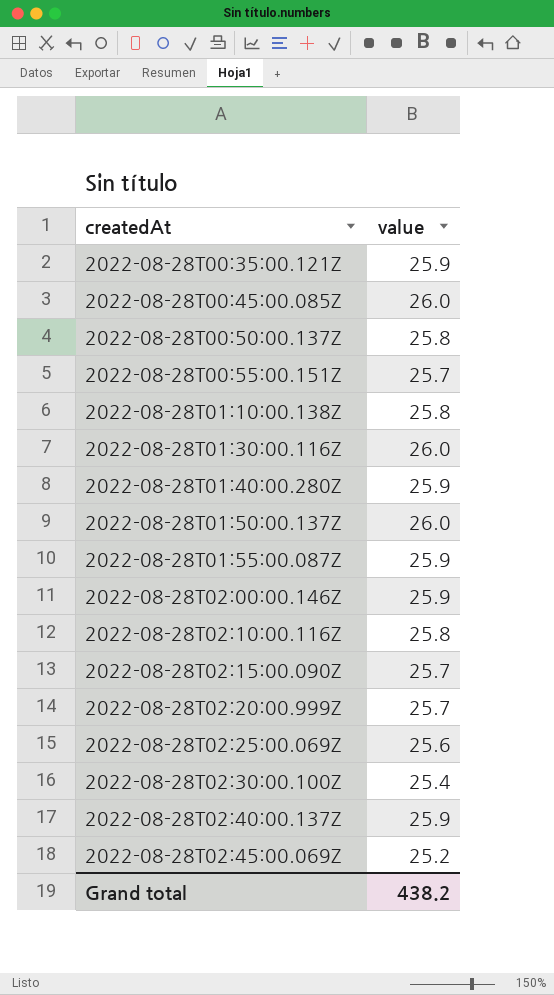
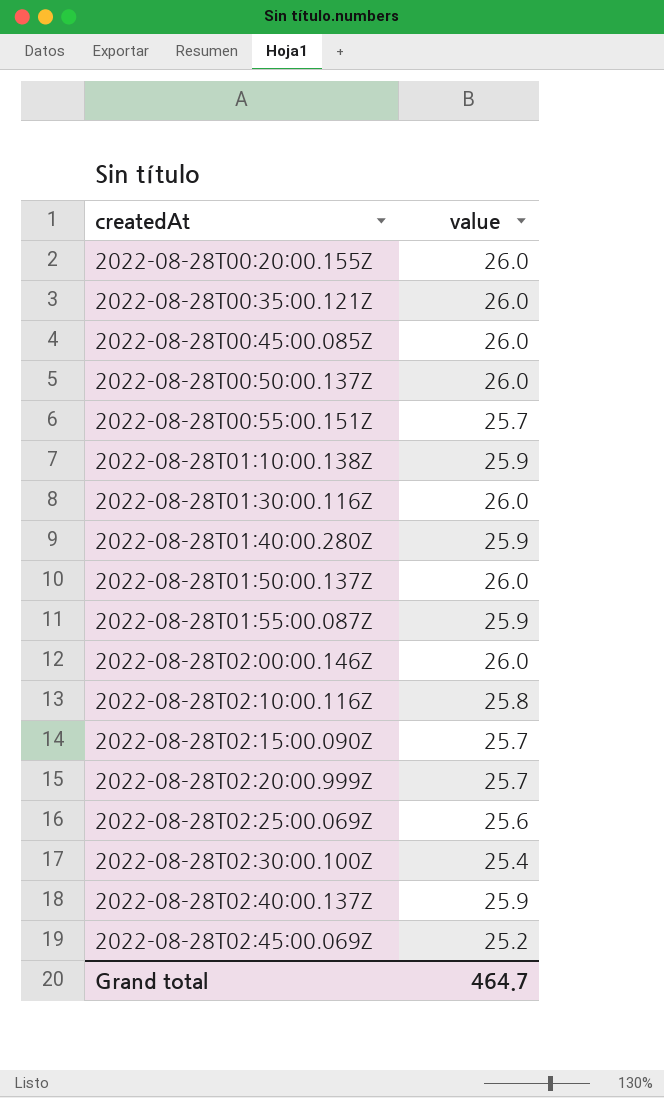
row 2022-08-28T00:20:00.155Z: none -> 26.0
2022-08-28T00:35:00.121Z | value: 25.9 -> 26.0
2022-08-28T00:50:00.137Z | value: 25.8 -> 26.0
2022-08-28T01:10:00.138Z | value: 25.8 -> 25.9
2022-08-28T02:00:00.146Z | value: 25.9 -> 26.0
Grand total | value: 438.2 -> 464.7

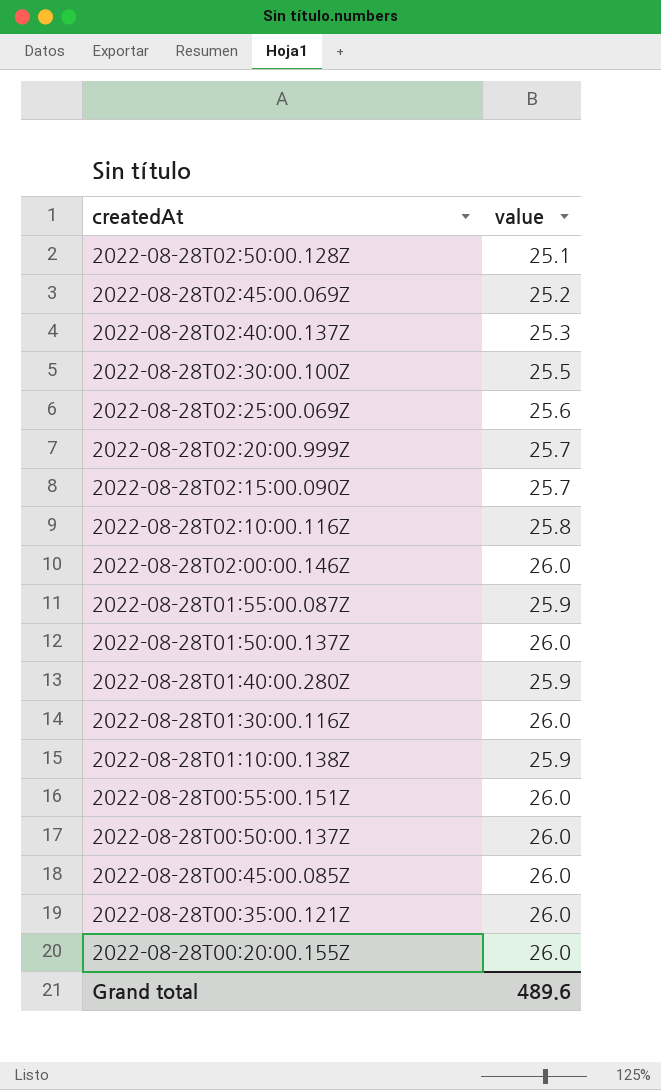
row order: createdAt ascending -> createdAt descending
row 2022-08-28T02:50:00.128Z: none -> 25.1
2022-08-28T02:40:00.137Z | value: 25.9 -> 25.3
2022-08-28T02:30:00.100Z | value: 25.4 -> 25.5
2022-08-28T00:55:00.151Z | value: 25.7 -> 26.0
Grand total | value: 464.7 -> 489.6

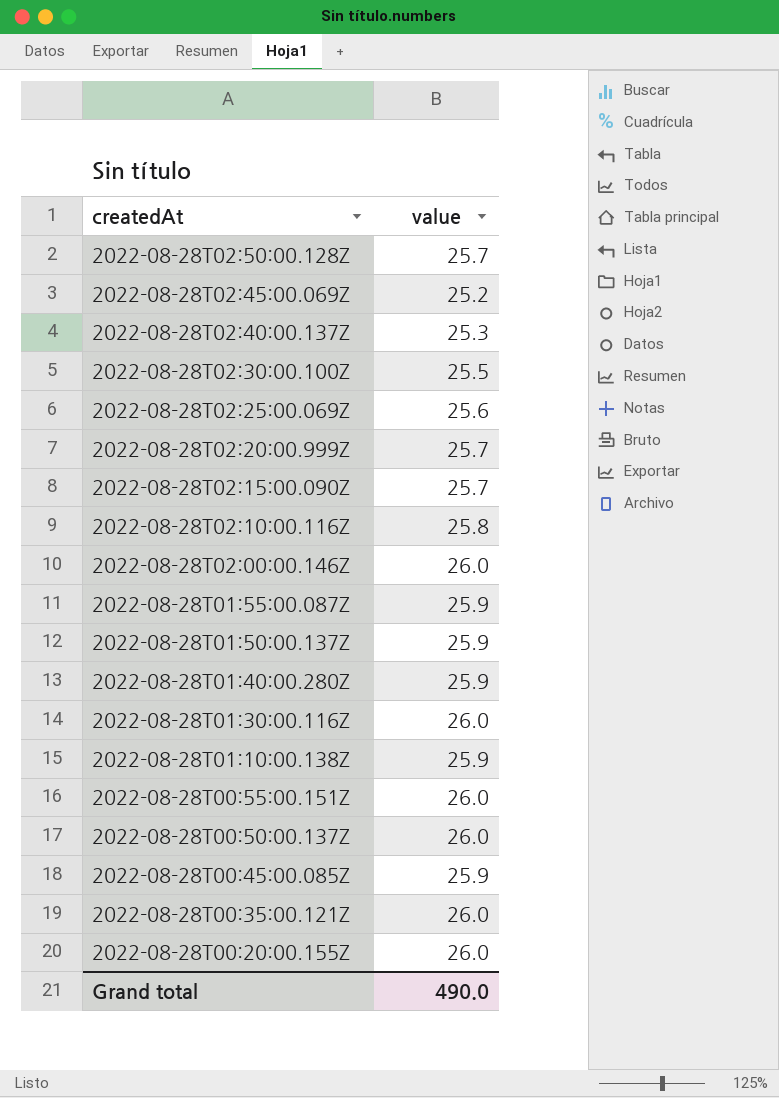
2022-08-28T02:50:00.128Z | value: 25.1 -> 25.7
2022-08-28T01:50:00.137Z | value: 26.0 -> 25.9
2022-08-28T00:45:00.085Z | value: 26.0 -> 25.9
Grand total | value: 489.6 -> 490.0

